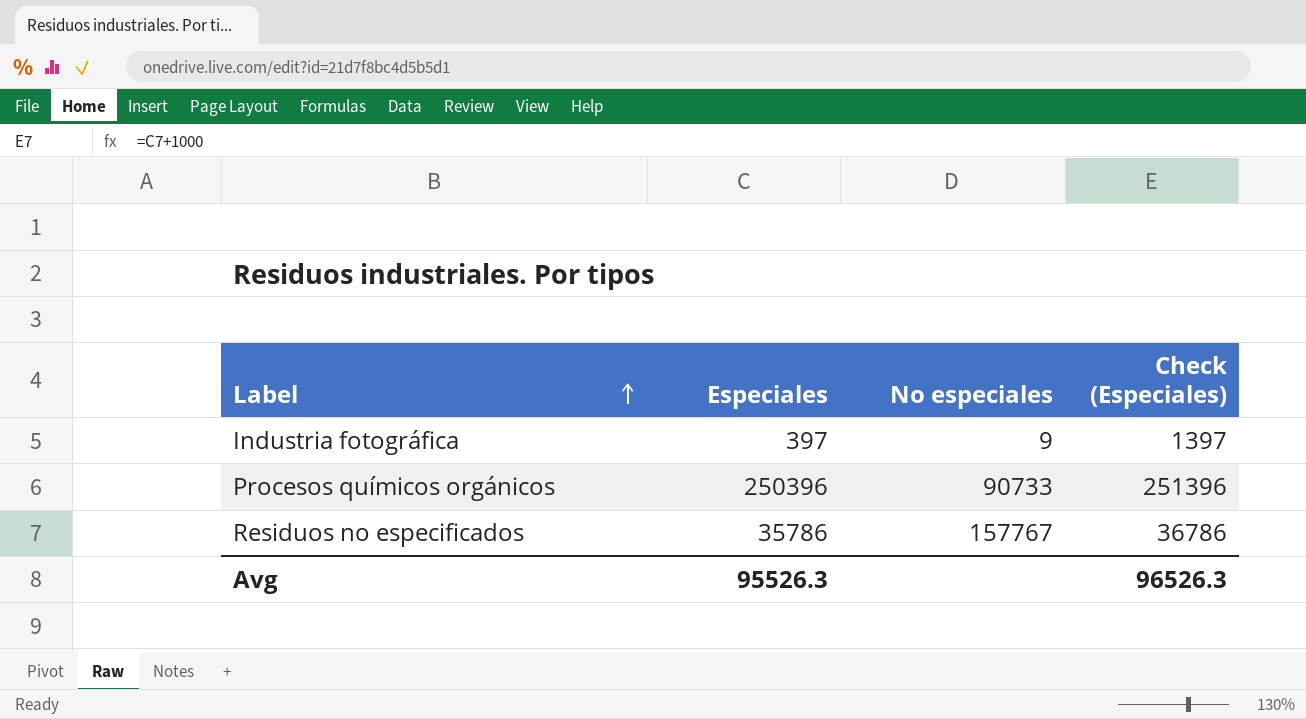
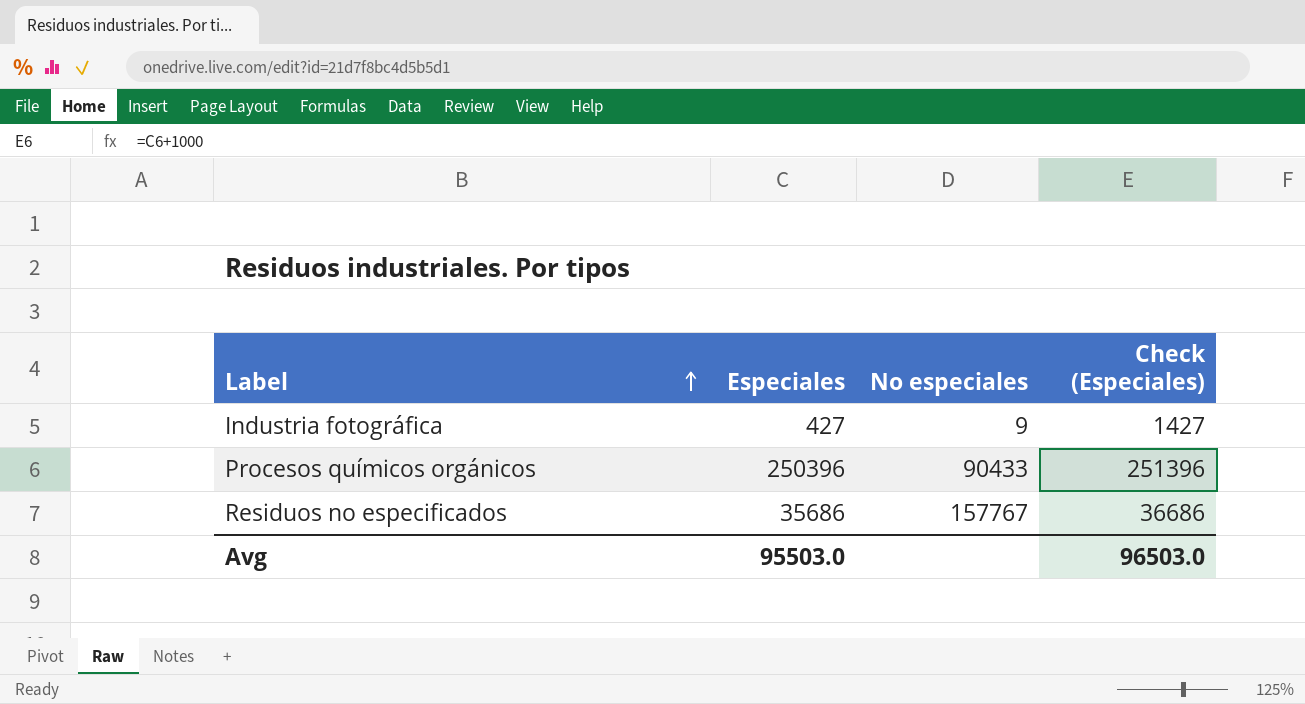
Industria fotográfica | Especiales: 397 -> 427
Industria fotográfica | Check (Especiales): 1397 -> 1427
Procesos químicos orgánicos | No especiales: 90733 -> 90433
Residuos no especificados | Especiales: 35786 -> 35686
Residuos no especificados | Check (Especiales): 36786 -> 36686
Avg | Especiales: 95526.3 -> 95503.0
Avg | Check (Especiales): 96526.3 -> 96503.0

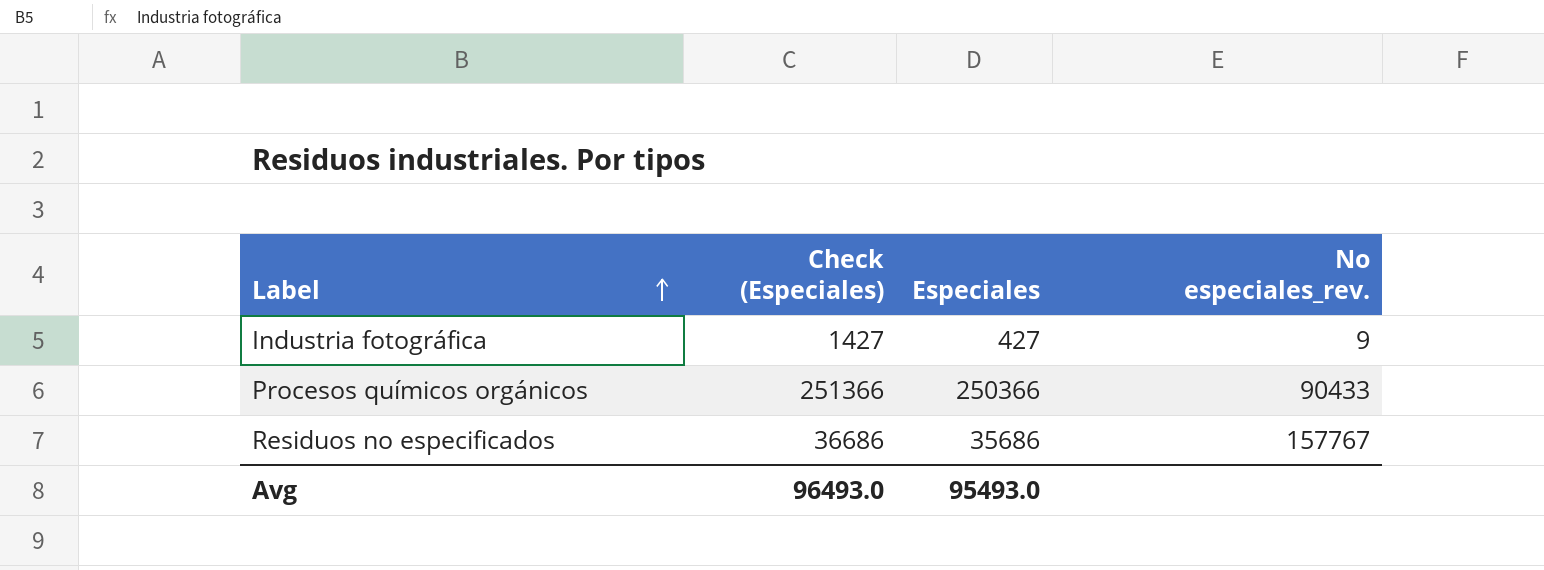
column Check (Especiales) | position: 4 -> 2
column name: No especiales -> No especiales_rev.
Procesos químicos orgánicos | Check (Especiales): 251396 -> 251366
Procesos químicos orgánicos | Especiales: 250396 -> 250366
Avg | Check (Especiales): 96503.0 -> 96493.0
Avg | Especiales: 95503.0 -> 95493.0

